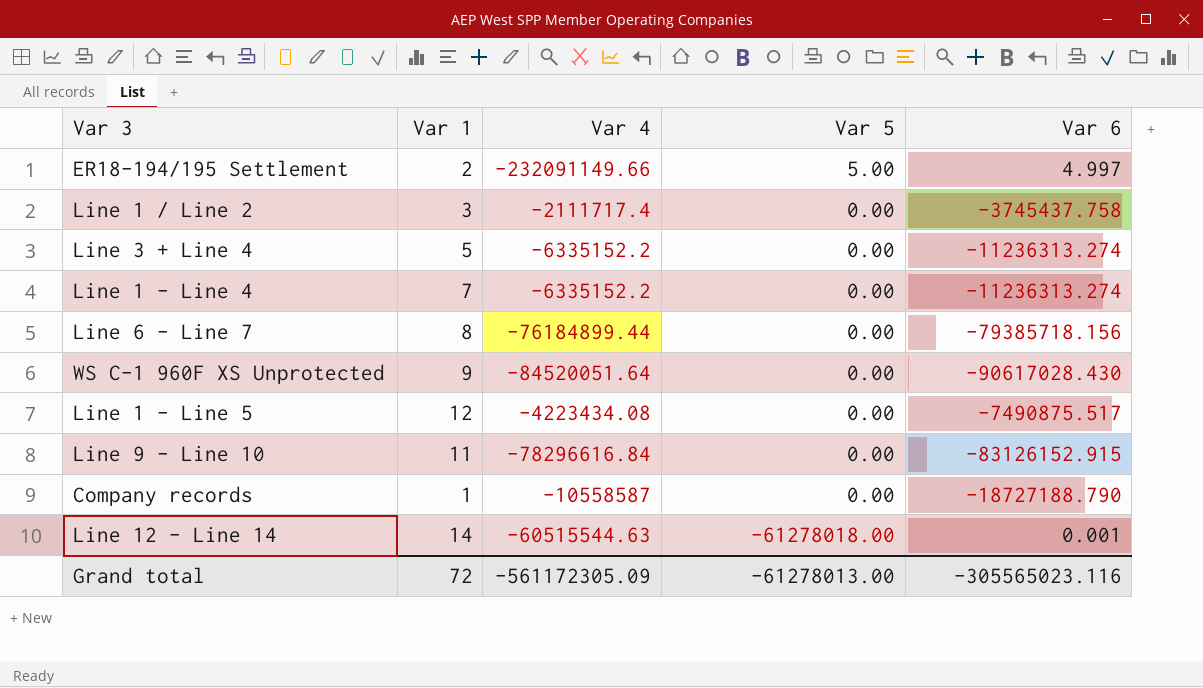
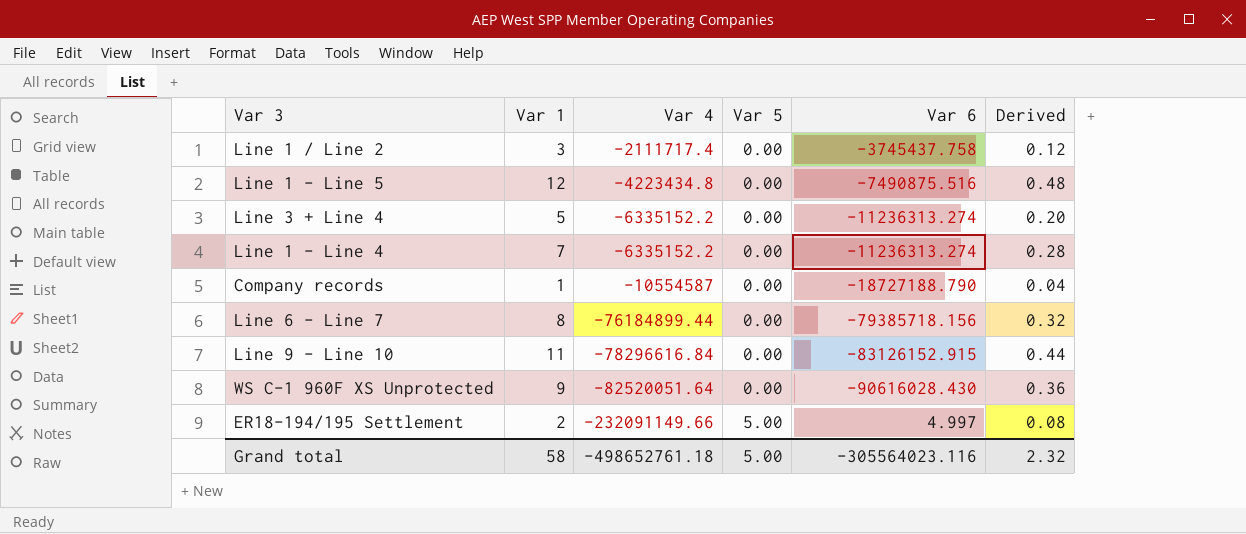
row order: Var 5 descending -> Var 4 descending
column Derived | formula: none -> [Var 1] * 0.04
row Line 12 - Line 14: 14 | -60515544.63 | -61278018.00 | 0.001 -> none
Line 1 - Line 5 | Var 4: -4223434.08 -> -4223434.8
Line 1 - Line 5 | Var 6: -7490875.517 -> -7490875.516
Company records | Var 4: -10558587 -> -10554587
WS C-1 960F XS Unprotected | Var 4: -84520051.64 -> -82520051.64
WS C-1 960F XS Unprotected | Var 6: -90617028.430 -> -90616028.430
Grand total | Var 1: 72 -> 58
Grand total | Var 4: -561172305.09 -> -498652761.18
Grand total | Var 5: -61278013.00 -> 5.00
Grand total | Var 6: -305565023.116 -> -305564023.116

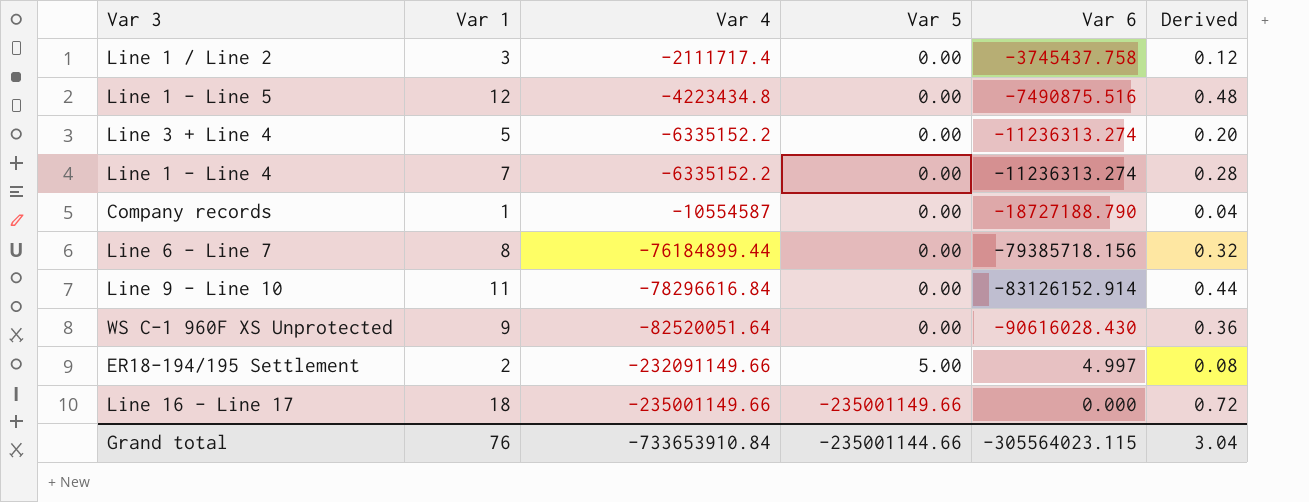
Line 9 - Line 10 | Var 6: -83126152.915 -> -83126152.914
row Line 16 - Line 17: none -> 18 | -235001149.66 | -235001149.66 | 0.000 | 0.72
Grand total | Var 1: 58 -> 76
Grand total | Var 4: -498652761.18 -> -733653910.84
Grand total | Var 5: 5.00 -> -235001144.66
Grand total | Var 6: -305564023.116 -> -305564023.115
Grand total | Derived: 2.32 -> 3.04

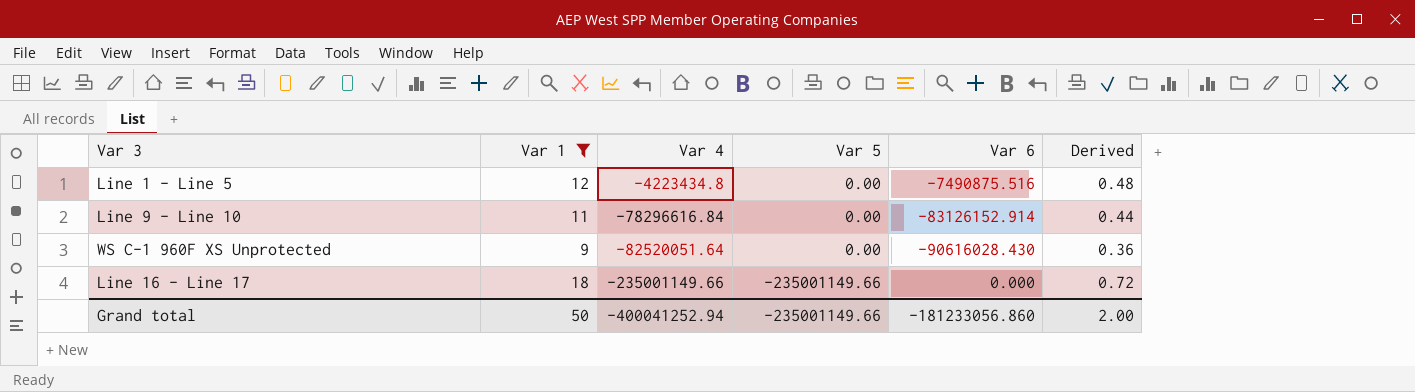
filter: none -> Var 1 >= 9
Grand total | Var 1: 76 -> 50
Grand total | Var 4: -733653910.84 -> -400041252.94
Grand total | Var 5: -235001144.66 -> -235001149.66
Grand total | Var 6: -305564023.115 -> -181233056.860
Grand total | Derived: 3.04 -> 2.00

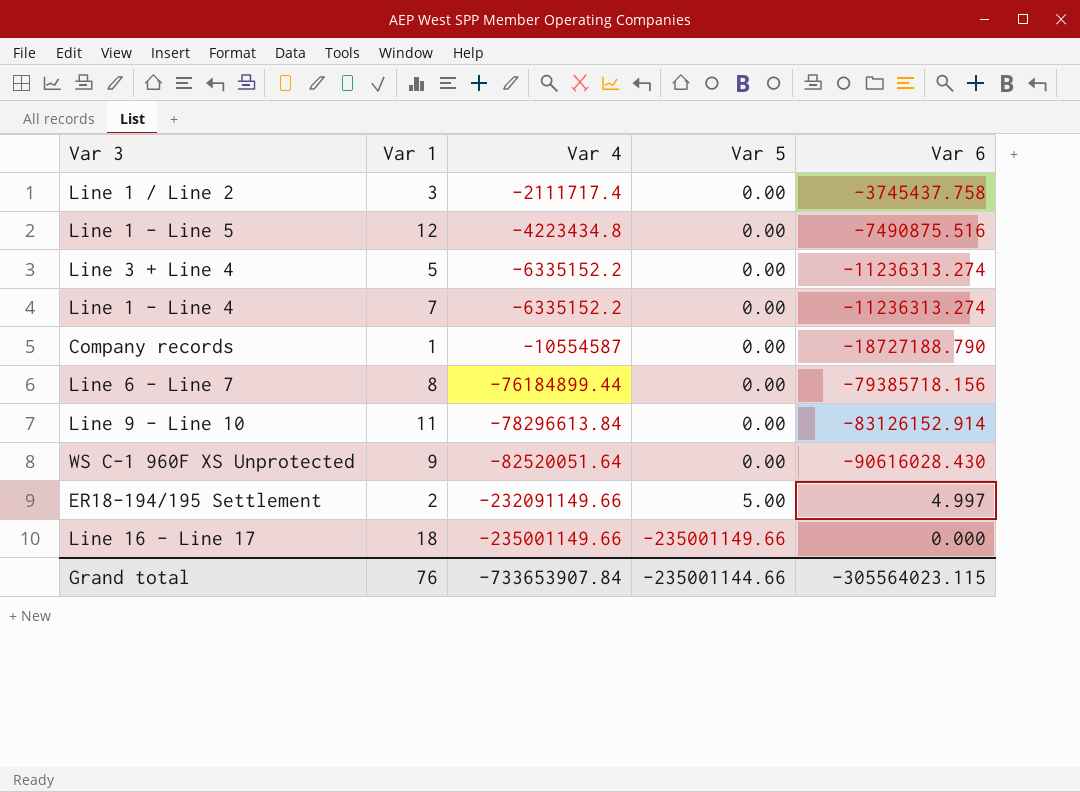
filter: Var 1 >= 9 -> none
column Derived | formula: [Var 1] * 0.04 -> none
Line 9 - Line 10 | Var 4: -78296616.84 -> -78296613.84
Grand total | Var 1: 50 -> 76
Grand total | Var 4: -400041252.94 -> -733653907.84
Grand total | Var 5: -235001149.66 -> -235001144.66
Grand total | Var 6: -181233056.860 -> -305564023.115

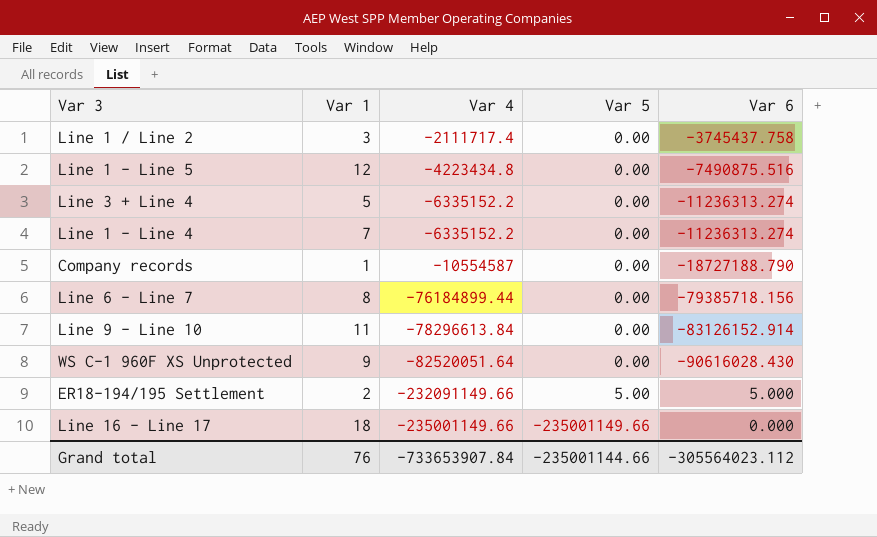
ER18-194/195 Settlement | Var 6: 4.997 -> 5.000
Grand total | Var 6: -305564023.115 -> -305564023.112

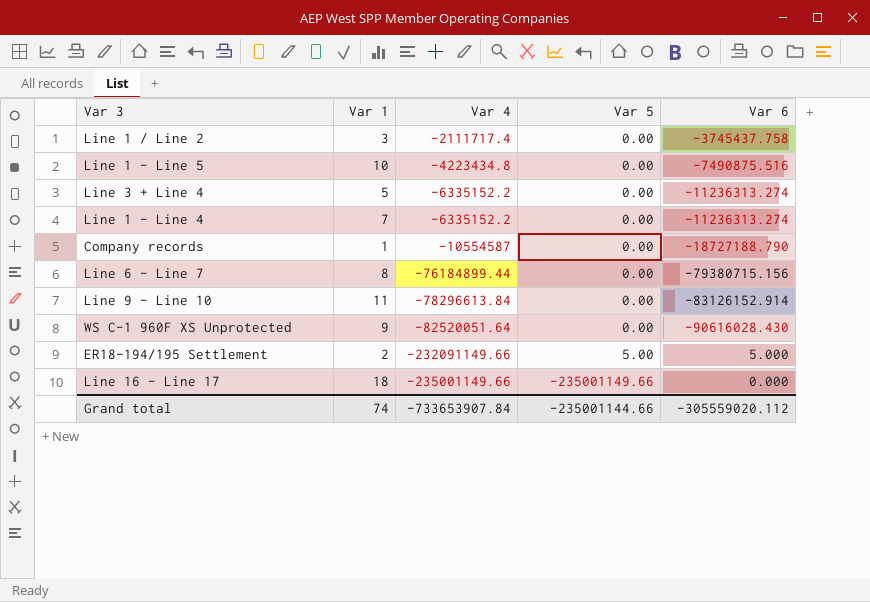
Line 1 - Line 5 | Var 1: 12 -> 10
Line 6 - Line 7 | Var 6: -79385718.156 -> -79380715.156
Grand total | Var 1: 76 -> 74
Grand total | Var 6: -305564023.112 -> -305559020.112

